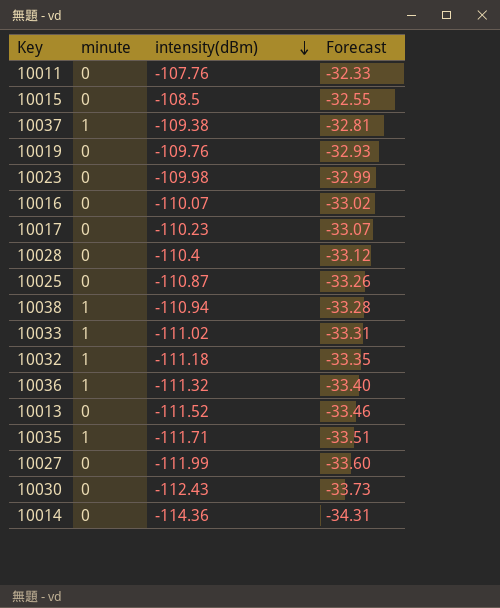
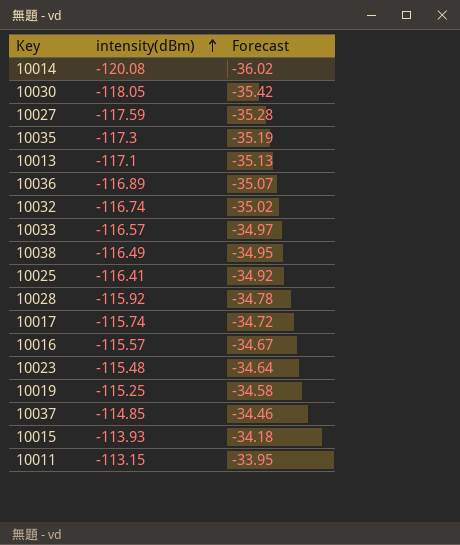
row order: intensity(dBm) descending -> intensity(dBm) ascending
column minute | position: 2 -> none
10014 | intensity(dBm): -114.36 -> -120.08
10014 | Forecast: -34.31 -> -36.02
10030 | intensity(dBm): -112.43 -> -118.05
10030 | Forecast: -33.73 -> -35.42
10027 | intensity(dBm): -111.99 -> -117.59
10027 | Forecast: -33.60 -> -35.28
10035 | intensity(dBm): -111.71 -> -117.3
10035 | Forecast: -33.51 -> -35.19
10013 | intensity(dBm): -111.52 -> -117.1
10013 | Forecast: -33.46 -> -35.13
10036 | intensity(dBm): -111.32 -> -116.89
10036 | Forecast: -33.40 -> -35.07
10032 | intensity(dBm): -111.18 -> -116.74
10032 | Forecast: -33.35 -> -35.02
10033 | intensity(dBm): -111.02 -> -116.57
10033 | Forecast: -33.31 -> -34.97
10038 | intensity(dBm): -110.94 -> -116.49
10038 | Forecast: -33.28 -> -34.95
10025 | intensity(dBm): -110.87 -> -116.41
10025 | Forecast: -33.26 -> -34.92
10028 | intensity(dBm): -110.4 -> -115.92
10028 | Forecast: -33.12 -> -34.78
10017 | intensity(dBm): -110.23 -> -115.74
10017 | Forecast: -33.07 -> -34.72
10016 | intensity(dBm): -110.07 -> -115.57
10016 | Forecast: -33.02 -> -34.67
10023 | intensity(dBm): -109.98 -> -115.48
10023 | Forecast: -32.99 -> -34.64
10019 | intensity(dBm): -109.76 -> -115.25
10019 | Forecast: -32.93 -> -34.58
10037 | intensity(dBm): -109.38 -> -114.85
10037 | Forecast: -32.81 -> -34.46
10015 | intensity(dBm): -108.5 -> -113.93
10015 | Forecast: -32.55 -> -34.18
10011 | intensity(dBm): -107.76 -> -113.15
10011 | Forecast: -32.33 -> -33.95

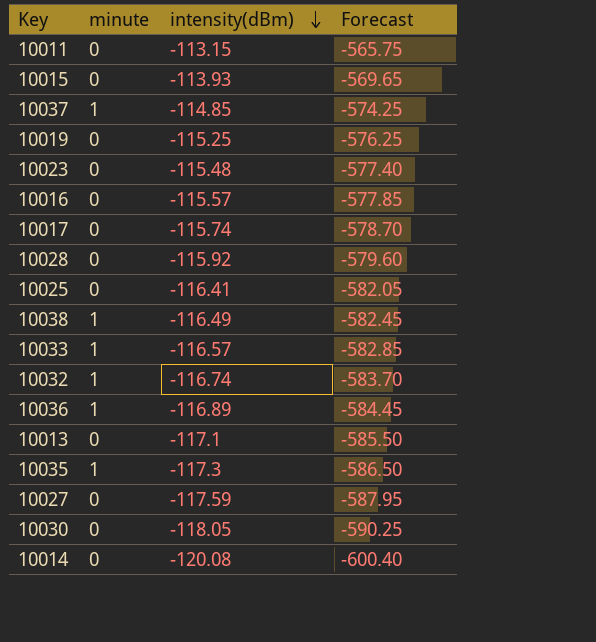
row order: intensity(dBm) ascending -> intensity(dBm) descending
column minute | position: none -> 2
column Forecast | formula: [intensity(dBm)] * 0.3 -> [intensity(dBm)] * 5

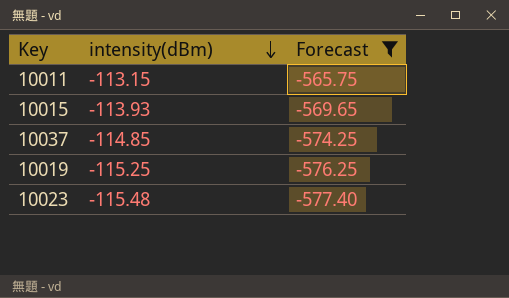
filter: none -> Forecast >= -577.40
column minute | position: 2 -> none

